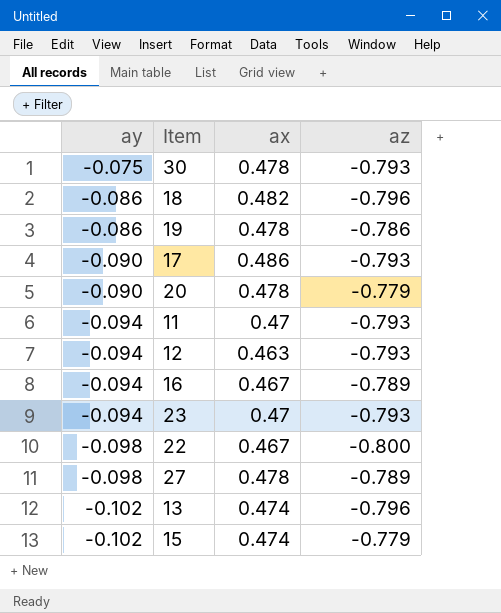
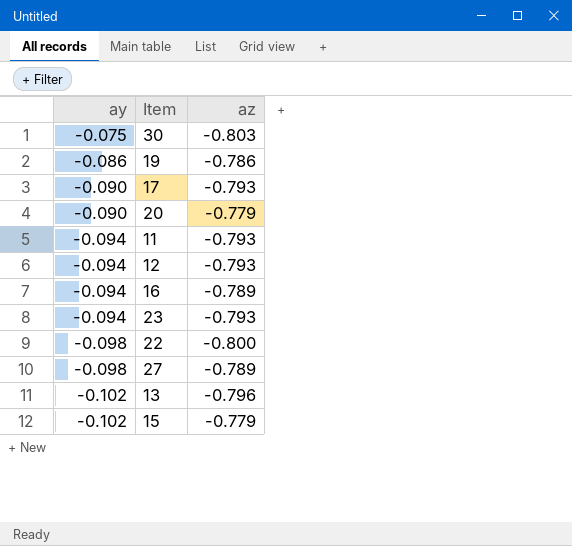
column ax | position: 3 -> none
row 18: -0.086 | 0.482 | -0.796 -> none
30 | az: -0.793 -> -0.803

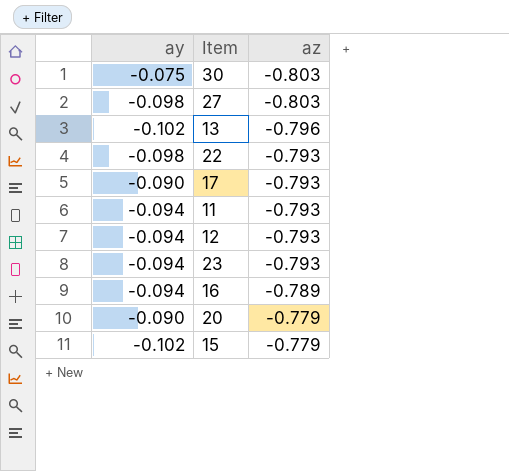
row order: ay descending -> az ascending
row 19: -0.086 | -0.786 -> none
27 | az: -0.789 -> -0.803
22 | az: -0.800 -> -0.793

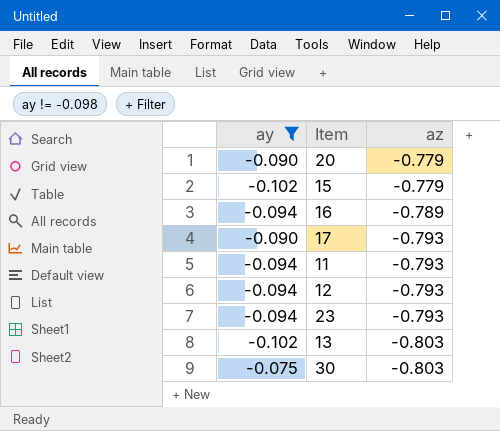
filter: none -> ay != -0.098
row order: az ascending -> az descending
13 | az: -0.796 -> -0.803

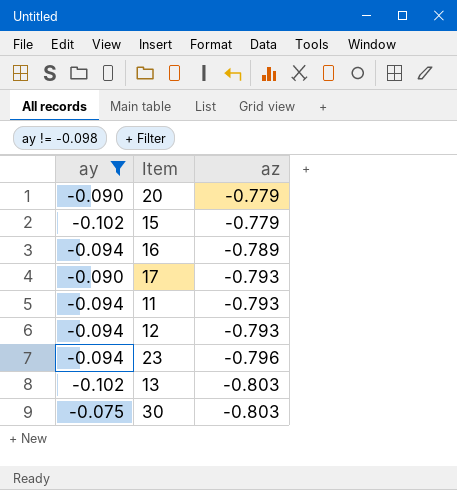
23 | az: -0.793 -> -0.796

